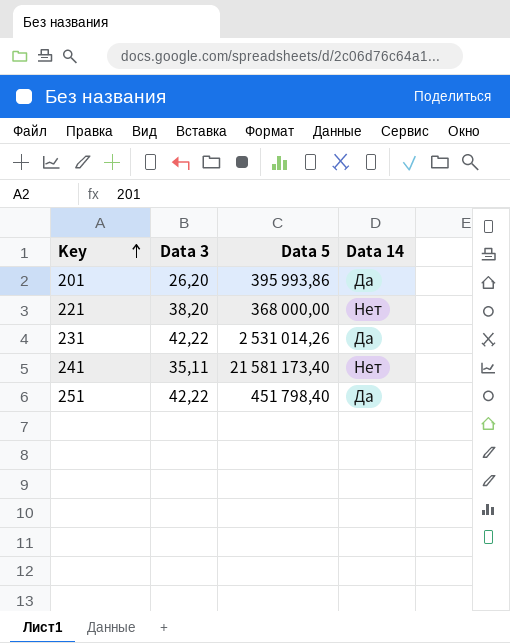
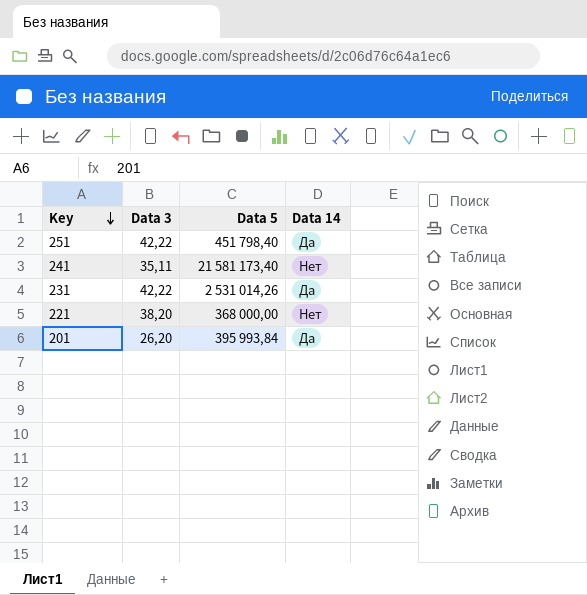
row order: Key ascending -> Key descending
201 | Data 5: 395 993,86 -> 395 993,84

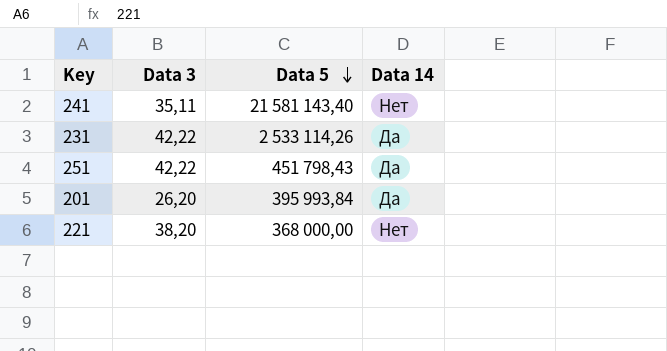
row order: Key descending -> Data 5 descending
241 | Data 5: 21 581 173,40 -> 21 581 143,40
231 | Data 5: 2 531 014,26 -> 2 533 114,26
251 | Data 5: 451 798,40 -> 451 798,43

